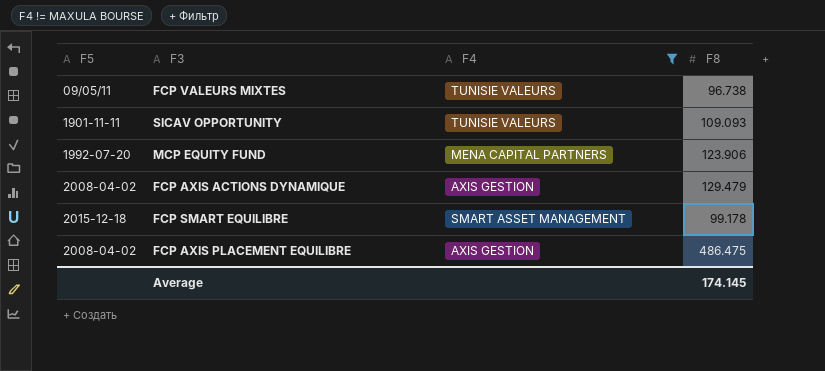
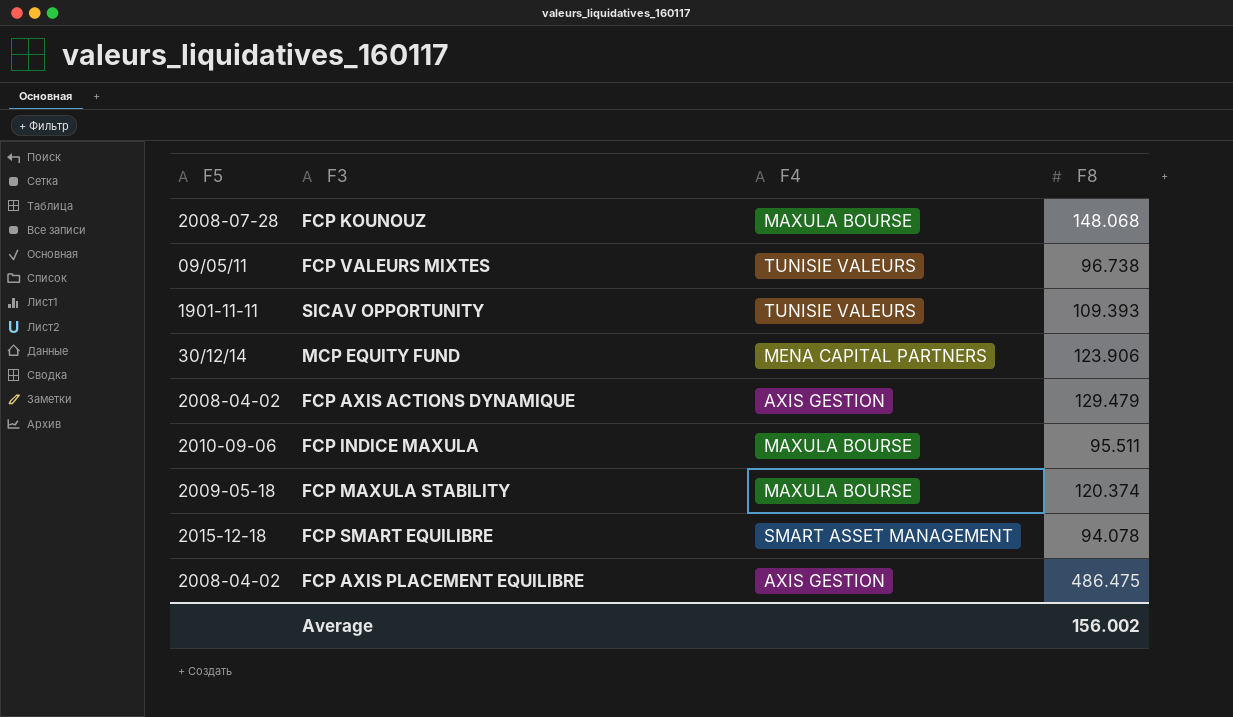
filter: F4 != MAXULA BOURSE -> none
SICAV OPPORTUNITY | F8: 109.093 -> 109.393
MCP EQUITY FUND | F5: 1992-07-20 -> 30/12/14
FCP SMART EQUILIBRE | F8: 99.178 -> 94.078
Average | F8: 174.145 -> 156.002

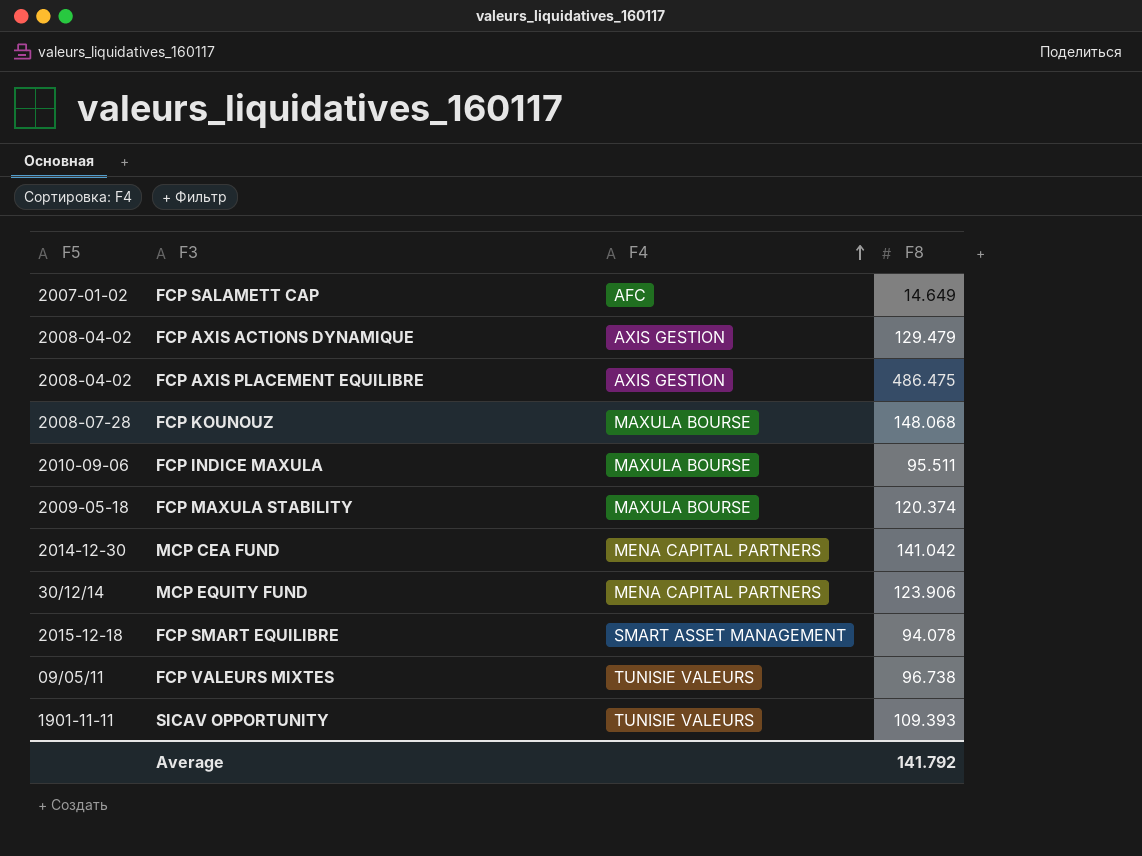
row order: none -> F4 ascending
row FCP SALAMETT CAP: none -> 2007-01-02 | AFC | 14.649
row MCP CEA FUND: none -> 2014-12-30 | MENA CAPITAL PARTNERS | 141.042
Average | F8: 156.002 -> 141.792

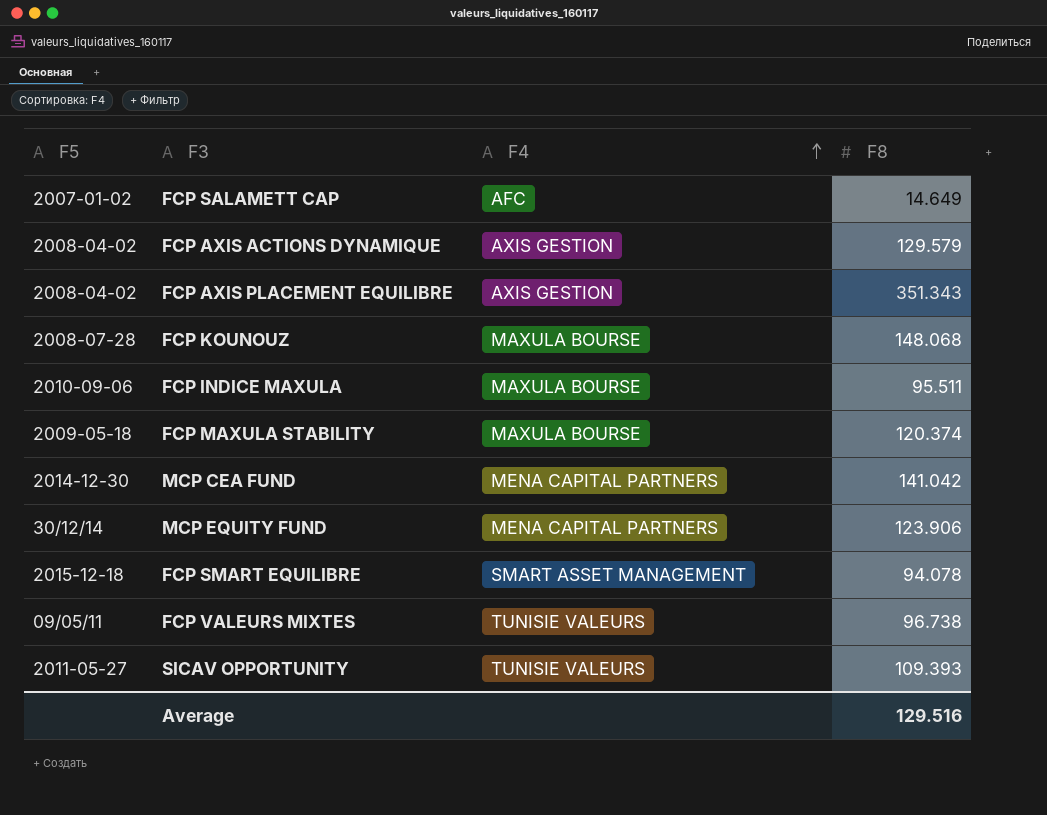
FCP AXIS ACTIONS DYNAMIQUE | F8: 129.479 -> 129.579
FCP AXIS PLACEMENT EQUILIBRE | F8: 486.475 -> 351.343
SICAV OPPORTUNITY | F5: 1901-11-11 -> 2011-05-27
Average | F8: 141.792 -> 129.516

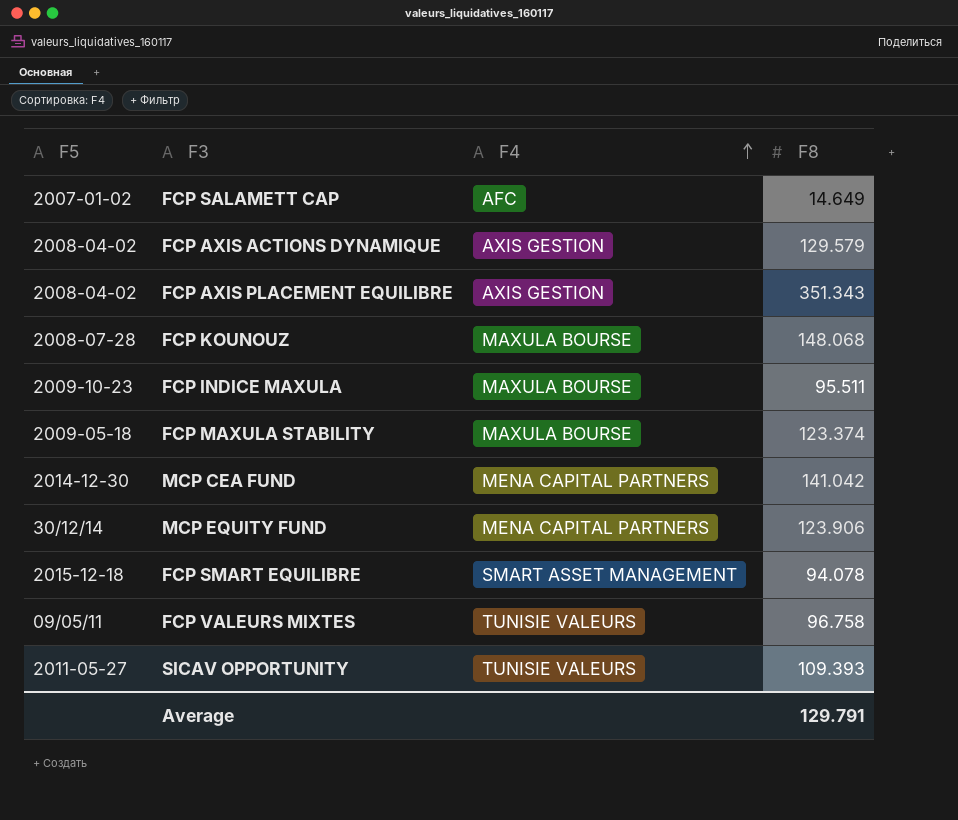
FCP INDICE MAXULA | F5: 2010-09-06 -> 2009-10-23
FCP MAXULA STABILITY | F8: 120.374 -> 123.374
FCP VALEURS MIXTES | F8: 96.738 -> 96.758
Average | F8: 129.516 -> 129.791

